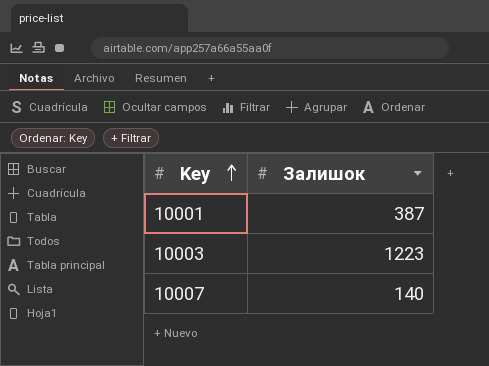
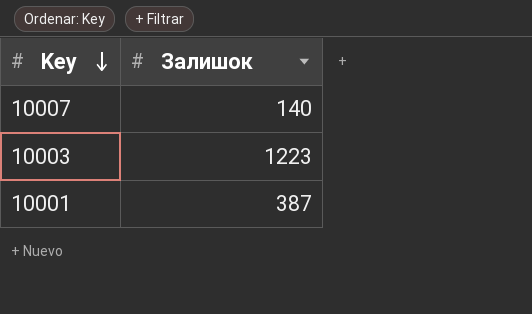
row order: Key ascending -> Key descending

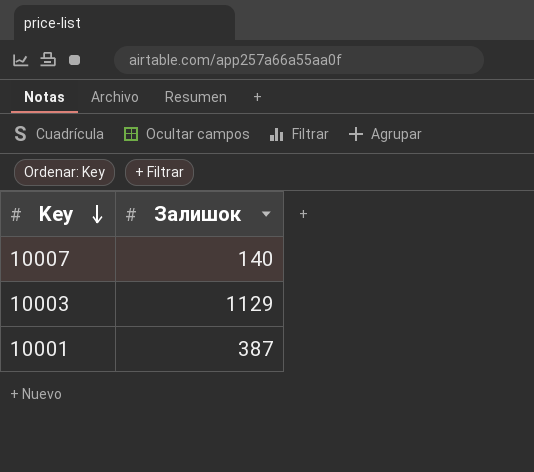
10003 | Залишок: 1223 -> 1129

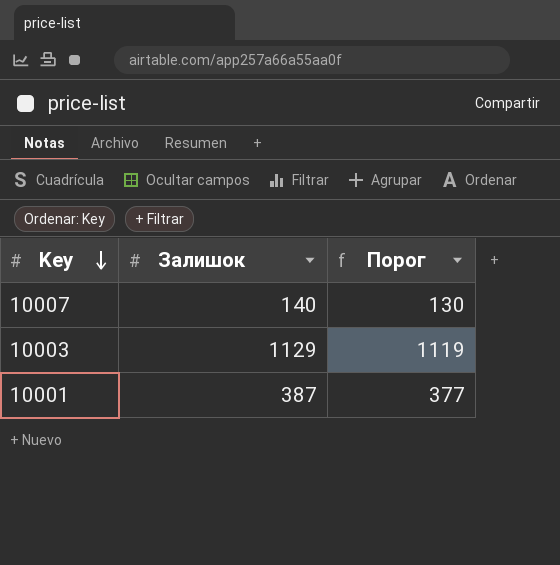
column Порог | formula: none -> [Залишок] - 10

